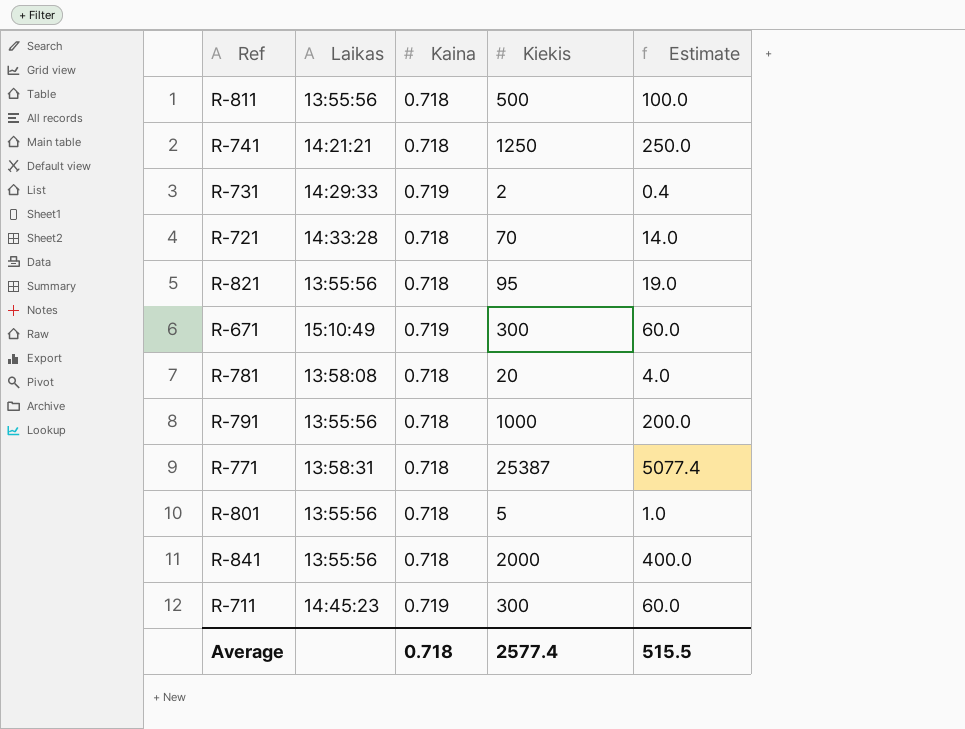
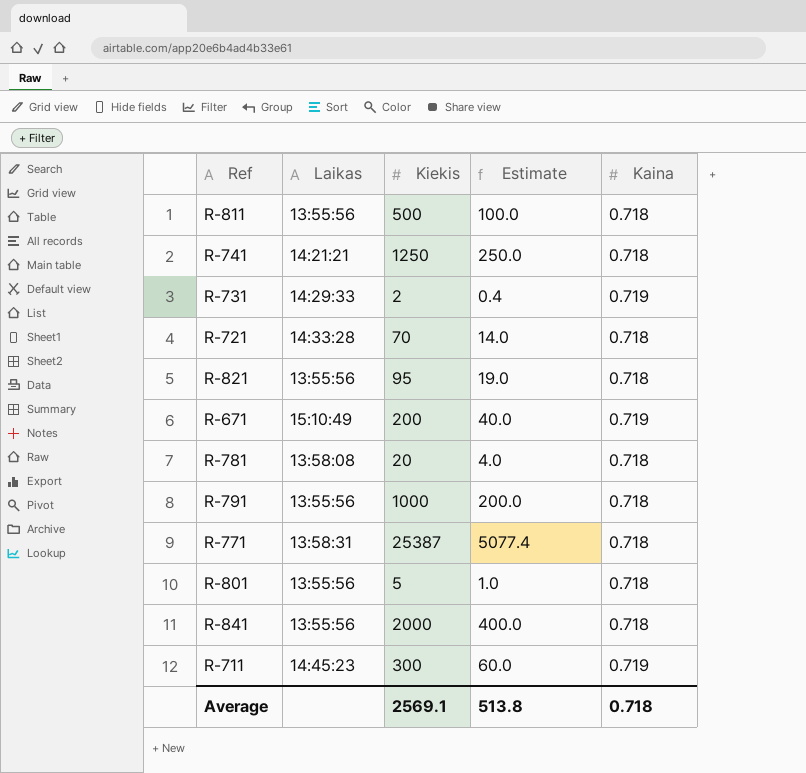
column Kaina | position: 3 -> 5
R-671 | Kiekis: 300 -> 200
R-671 | Estimate: 60.0 -> 40.0
Average | Kiekis: 2577.4 -> 2569.1
Average | Estimate: 515.5 -> 513.8

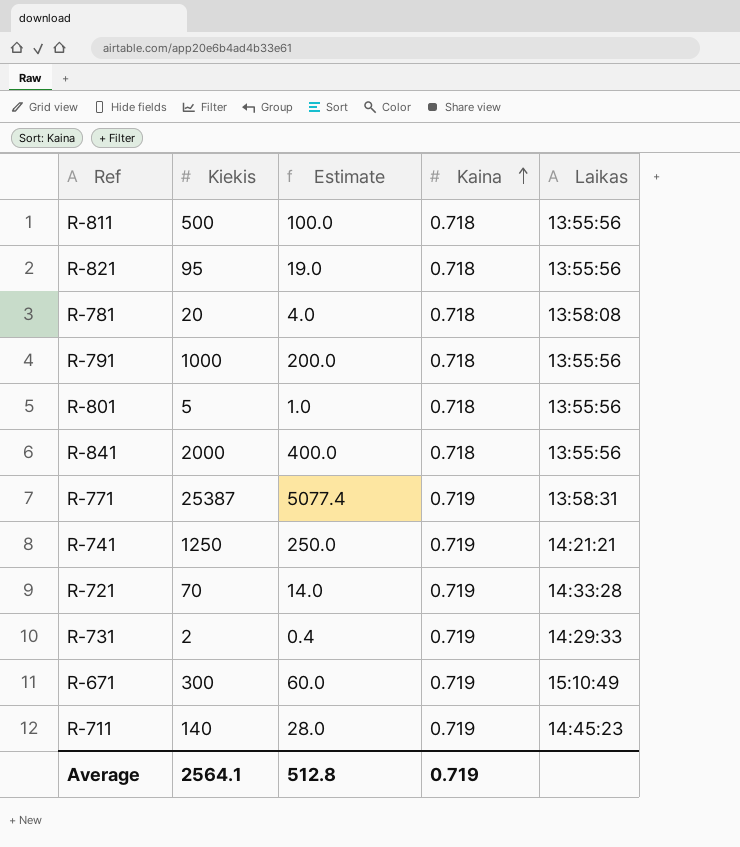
row order: none -> Kaina ascending
column Laikas | position: 2 -> 5
R-771 | Kaina: 0.718 -> 0.719
R-741 | Kaina: 0.718 -> 0.719
R-721 | Kaina: 0.718 -> 0.719
R-671 | Kiekis: 200 -> 300
R-671 | Estimate: 40.0 -> 60.0
R-711 | Kiekis: 300 -> 140
R-711 | Estimate: 60.0 -> 28.0
Average | Kiekis: 2569.1 -> 2564.1
Average | Estimate: 513.8 -> 512.8
Average | Kaina: 0.718 -> 0.719

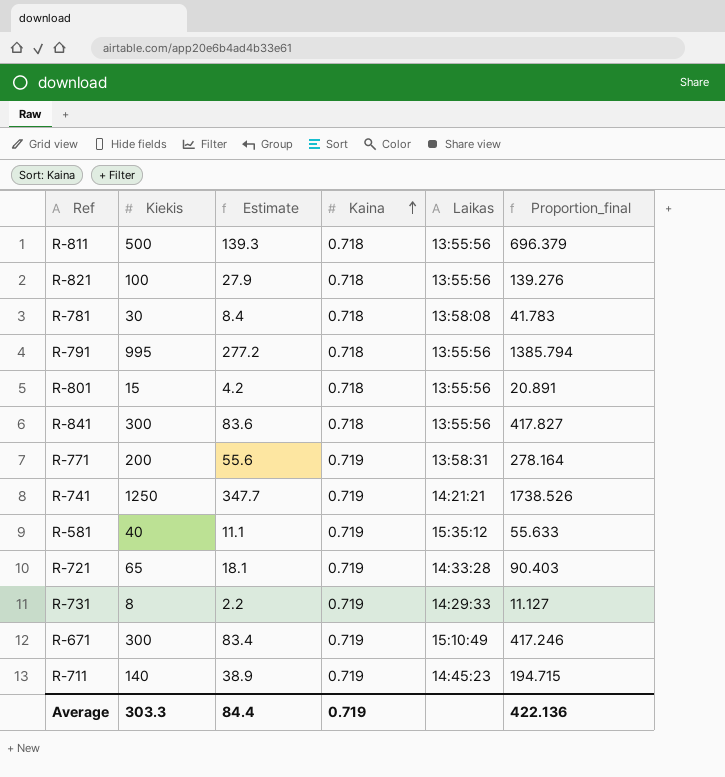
column Estimate | formula: [Kiekis] * 0.2 -> [Proportion_final] * 0.2
column Proportion_final | formula: none -> [Kiekis] / [Kaina]
R-821 | Kiekis: 95 -> 100
R-781 | Kiekis: 20 -> 30
R-791 | Kiekis: 1000 -> 995
R-801 | Kiekis: 5 -> 15
R-841 | Kiekis: 2000 -> 300
R-771 | Kiekis: 25387 -> 200
row R-581: none -> 40 | 11.1 | 0.719 | 15:35:12 | 55.633
R-721 | Kiekis: 70 -> 65
R-731 | Kiekis: 2 -> 8
Average | Kiekis: 2564.1 -> 303.3
Average | Estimate: 512.8 -> 84.4

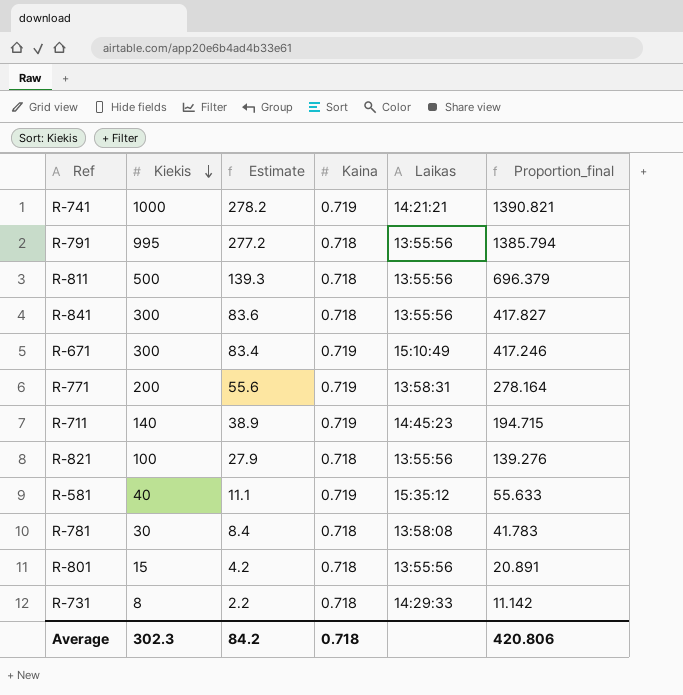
row order: Kaina ascending -> Kiekis descending
row R-721: 65 | 18.1 | 0.719 | 14:33:28 | 90.403 -> none
R-741 | Kiekis: 1250 -> 1000
R-741 | Estimate: 347.7 -> 278.2
R-741 | Proportion_final: 1738.526 -> 1390.821
R-731 | Kaina: 0.719 -> 0.718
R-731 | Proportion_final: 11.127 -> 11.142
Average | Kiekis: 303.3 -> 302.3
Average | Estimate: 84.4 -> 84.2
Average | Kaina: 0.719 -> 0.718
Average | Proportion_final: 422.136 -> 420.806

